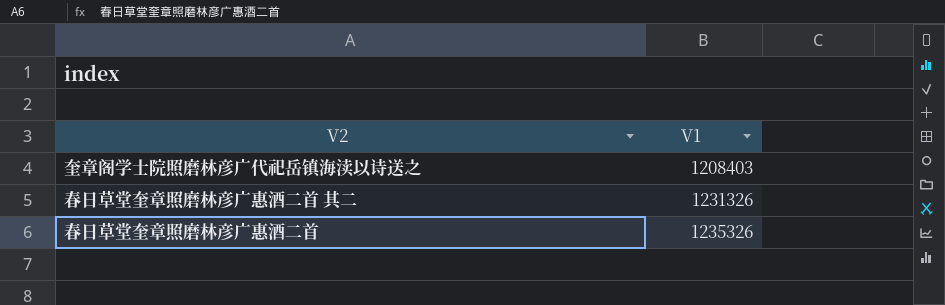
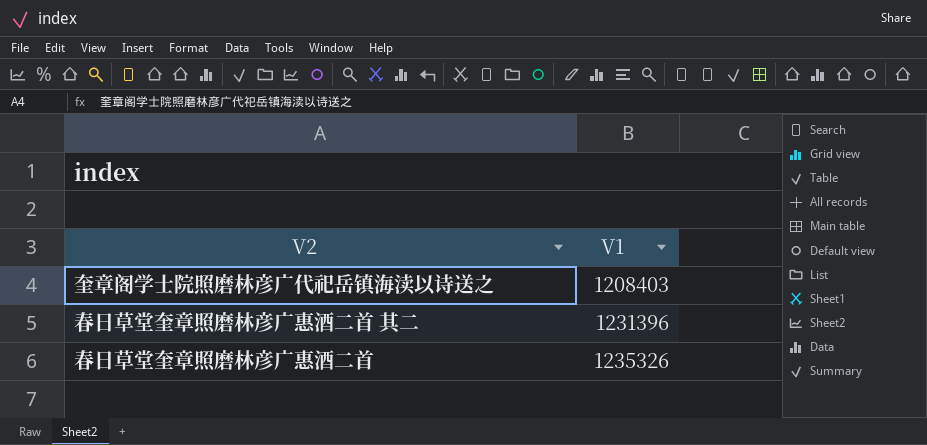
春日草堂奎章照磨林彦广惠酒二首 其二 | V1: 1231326 -> 1231396

